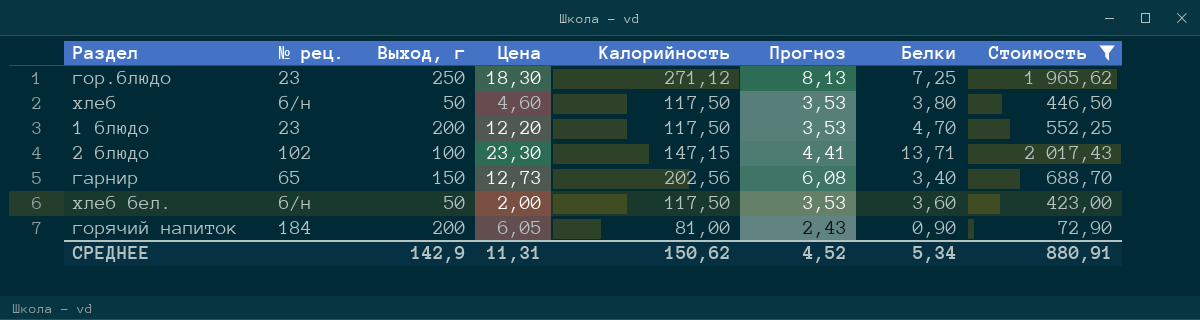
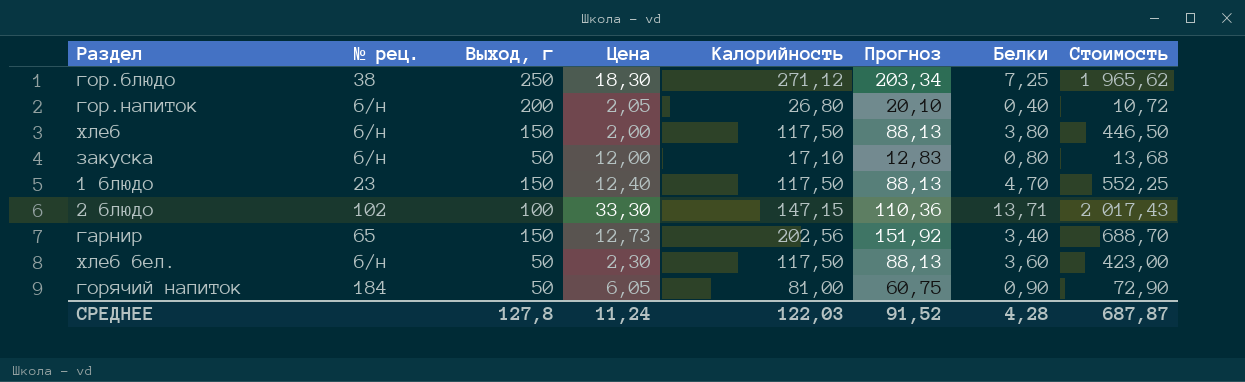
filter: Стоимость >= 72,90 -> none
column Прогноз | formula: [Калорийность] * 0,03 -> [Калорийность] * 0,75
гор.блюдо | № рец.: 23 -> 38
хлеб | Выход, г: 50 -> 150
хлеб | Цена: 4,60 -> 2,00
1 блюдо | Выход, г: 200 -> 150
1 блюдо | Цена: 12,20 -> 12,40
2 блюдо | Цена: 23,30 -> 33,30
хлеб бел. | Цена: 2,00 -> 2,30
горячий напиток | Выход, г: 200 -> 50
СРЕДНЕЕ | Выход, г: 142,9 -> 127,8
СРЕДНЕЕ | Цена: 11,31 -> 11,24
СРЕДНЕЕ | Калорийность: 150,62 -> 122,03
СРЕДНЕЕ | Прогноз: 4,52 -> 91,52
СРЕДНЕЕ | Белки: 5,34 -> 4,28
СРЕДНЕЕ | Стоимость: 880,91 -> 687,87

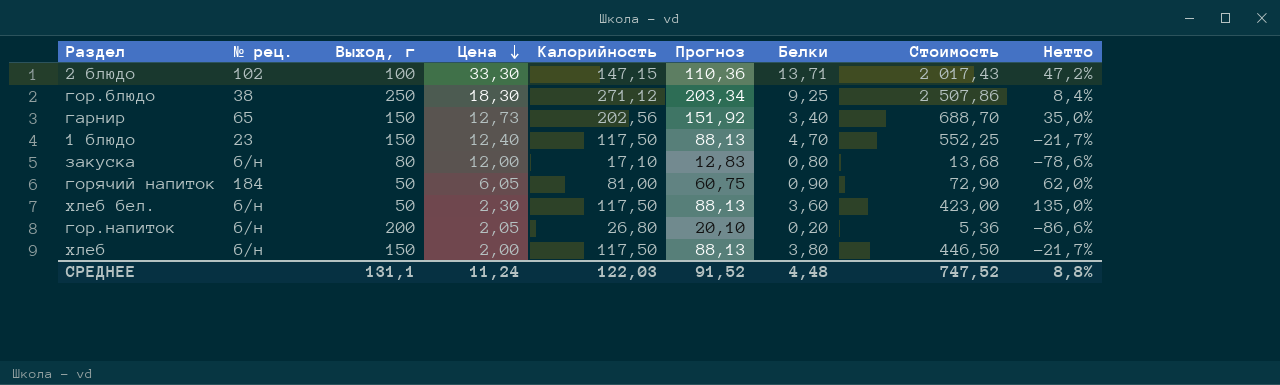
row order: none -> Цена descending
column Нетто | formula: none -> ([Калорийность] - [Выход, г]) / [Выход, г]
гор.блюдо | Белки: 7,25 -> 9,25
гор.блюдо | Стоимость: 1 965,62 -> 2 507,86
закуска | Выход, г: 50 -> 80
гор.напиток | Белки: 0,40 -> 0,20
гор.напиток | Стоимость: 10,72 -> 5,36
СРЕДНЕЕ | Выход, г: 127,8 -> 131,1
СРЕДНЕЕ | Белки: 4,28 -> 4,48
СРЕДНЕЕ | Стоимость: 687,87 -> 747,52

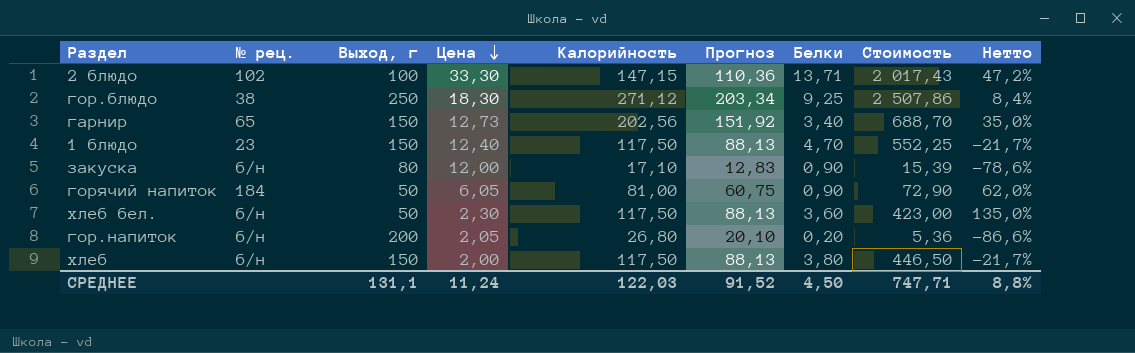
закуска | Белки: 0,80 -> 0,90
закуска | Стоимость: 13,68 -> 15,39
СРЕДНЕЕ | Белки: 4,48 -> 4,50
СРЕДНЕЕ | Стоимость: 747,52 -> 747,71

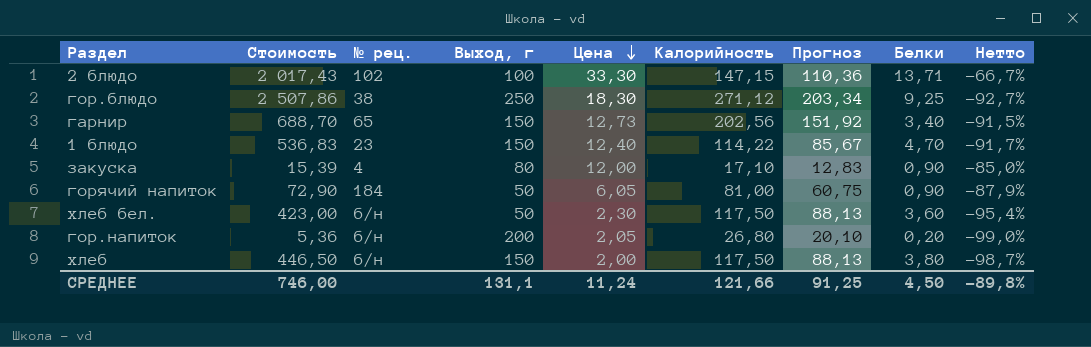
column Стоимость | position: 8 -> 2
column Нетто | formula: ([Калорийность] - [Выход, г]) / [Выход, г] -> ([Цена] - [Выход, г]) / [Выход, г]
1 блюдо | Стоимость: 552,25 -> 536,83
1 блюдо | Калорийность: 117,50 -> 114,22
1 блюдо | Прогноз: 88,13 -> 85,67
закуска | № рец.: б/н -> 4
СРЕДНЕЕ | Стоимость: 747,71 -> 746,00
СРЕДНЕЕ | Калорийность: 122,03 -> 121,66
СРЕДНЕЕ | Прогноз: 91,52 -> 91,25
СРЕДНЕЕ | Нетто: 8,8% -> -89,8%

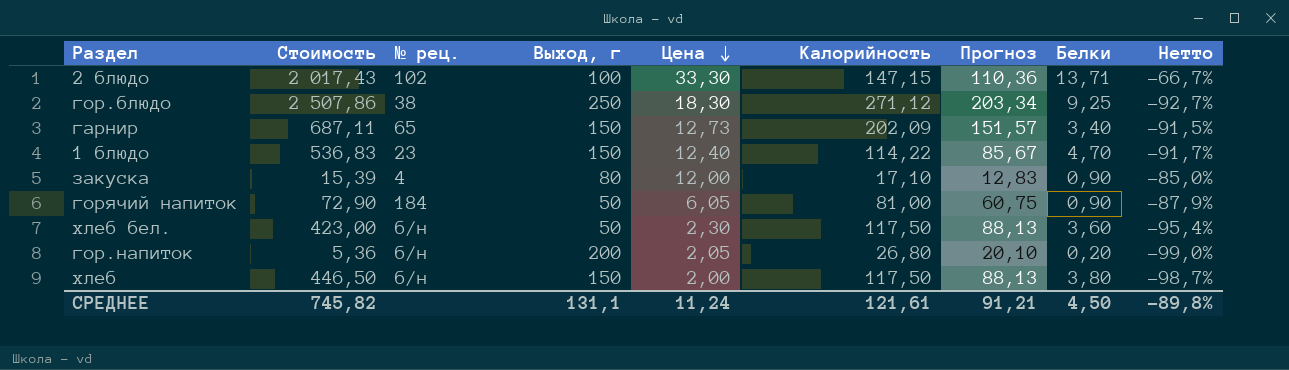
гарнир | Стоимость: 688,70 -> 687,11
гарнир | Калорийность: 202,56 -> 202,09
гарнир | Прогноз: 151,92 -> 151,57
СРЕДНЕЕ | Стоимость: 746,00 -> 745,82
СРЕДНЕЕ | Калорийность: 121,66 -> 121,61
СРЕДНЕЕ | Прогноз: 91,25 -> 91,21

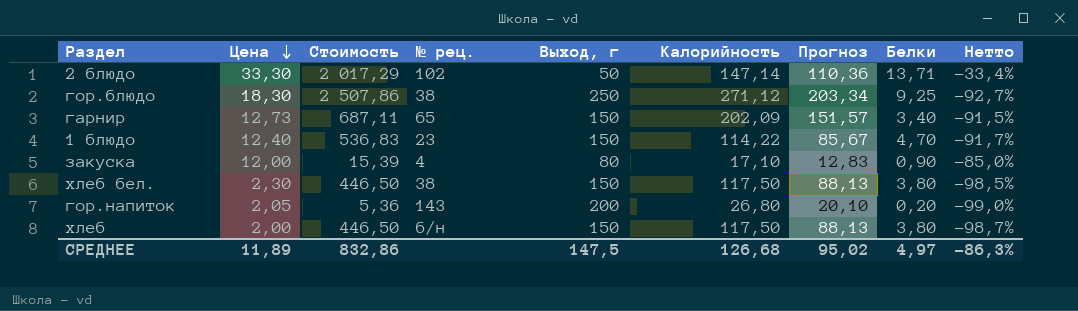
column Цена | position: 5 -> 2
row горячий напиток: 72,90 | 184 | 50 | 6,05 | 81,00 | 60,75 | 0,90 | -87,9% -> none
2 блюдо | Стоимость: 2 017,43 -> 2 017,29
2 блюдо | Выход, г: 100 -> 50
2 блюдо | Калорийность: 147,15 -> 147,14
2 блюдо | Нетто: -66,7% -> -33,4%
хлеб бел. | Стоимость: 423,00 -> 446,50
хлеб бел. | № рец.: б/н -> 38
хлеб бел. | Выход, г: 50 -> 150
хлеб бел. | Белки: 3,60 -> 3,80
хлеб бел. | Нетто: -95,4% -> -98,5%
гор.напиток | № рец.: б/н -> 143
СРЕДНЕЕ | Цена: 11,24 -> 11,89
СРЕДНЕЕ | Стоимость: 745,82 -> 832,86
СРЕДНЕЕ | Выход, г: 131,1 -> 147,5
СРЕДНЕЕ | Калорийность: 121,61 -> 126,68
СРЕДНЕЕ | Прогноз: 91,21 -> 95,02
СРЕДНЕЕ | Белки: 4,50 -> 4,97
СРЕДНЕЕ | Нетто: -89,8% -> -86,3%

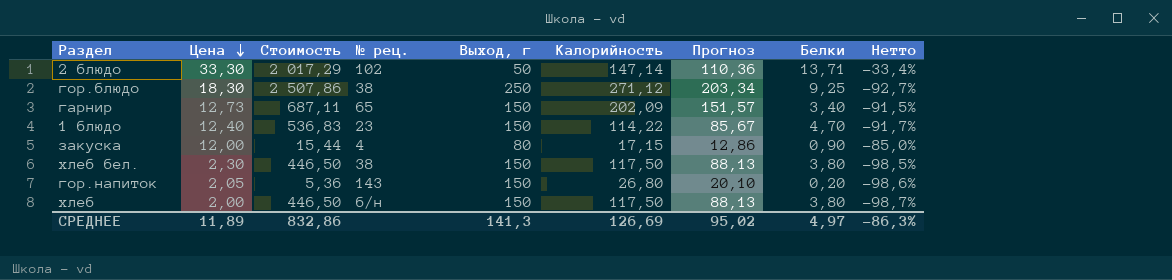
закуска | Стоимость: 15,39 -> 15,44
закуска | Калорийность: 17,10 -> 17,15
закуска | Прогноз: 12,83 -> 12,86
гор.напиток | Выход, г: 200 -> 150
гор.напиток | Нетто: -99,0% -> -98,6%
СРЕДНЕЕ | Выход, г: 147,5 -> 141,3
СРЕДНЕЕ | Калорийность: 126,68 -> 126,69

